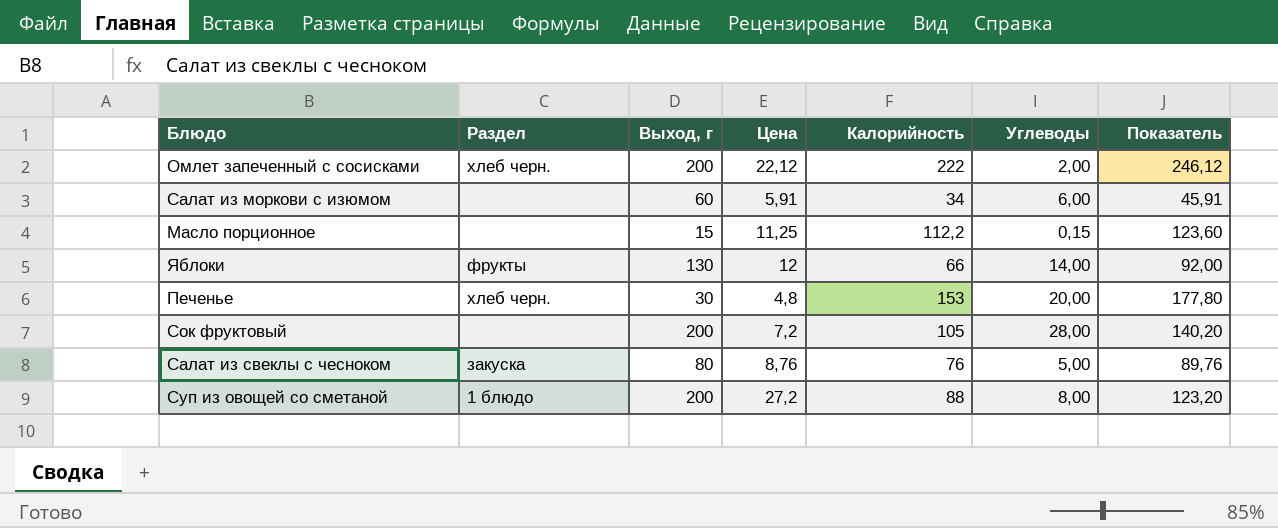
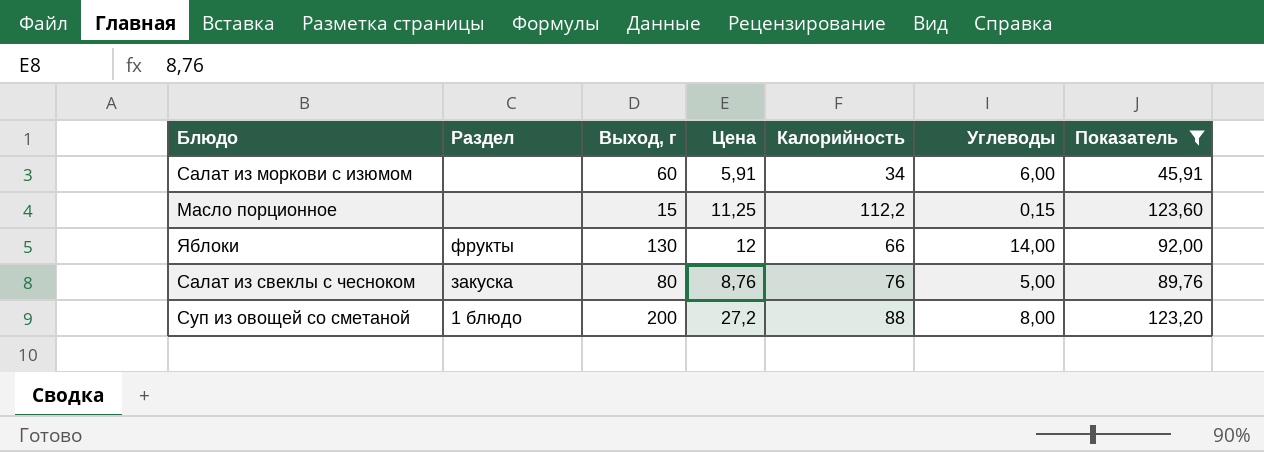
filter: none -> Показатель <= 123,60

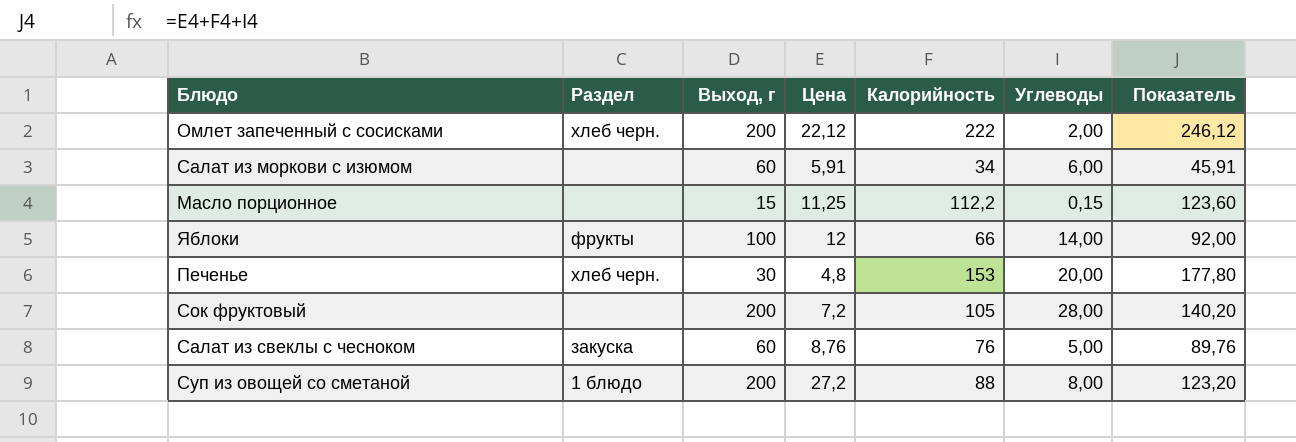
filter: Показатель <= 123,60 -> none
Яблоки | Выход, г: 130 -> 100
Салат из свеклы с чесноком | Выход, г: 80 -> 60

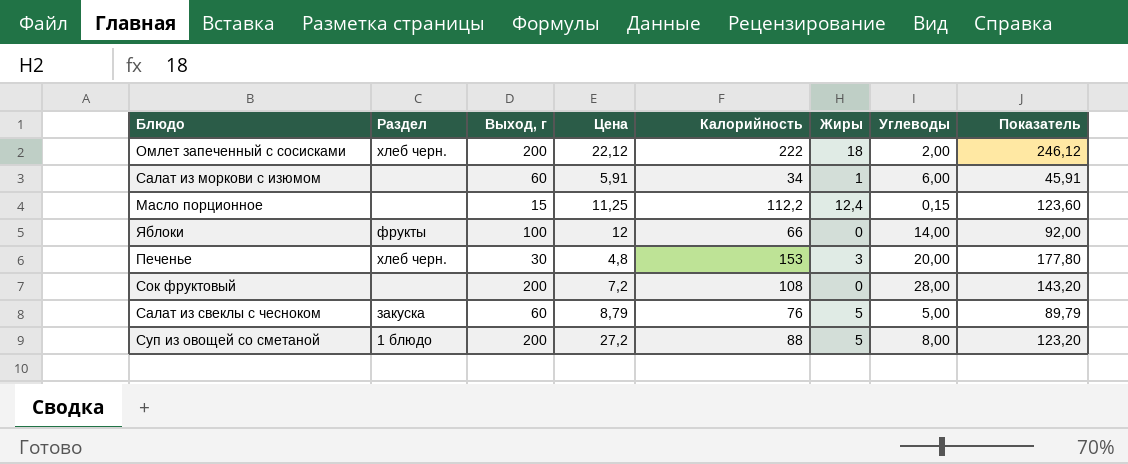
column Жиры | position: none -> 6
Сок фруктовый | Калорийность: 105 -> 108
Сок фруктовый | Показатель: 140,20 -> 143,20
Салат из свеклы с чесноком | Цена: 8,76 -> 8,79
Салат из свеклы с чесноком | Показатель: 89,76 -> 89,79

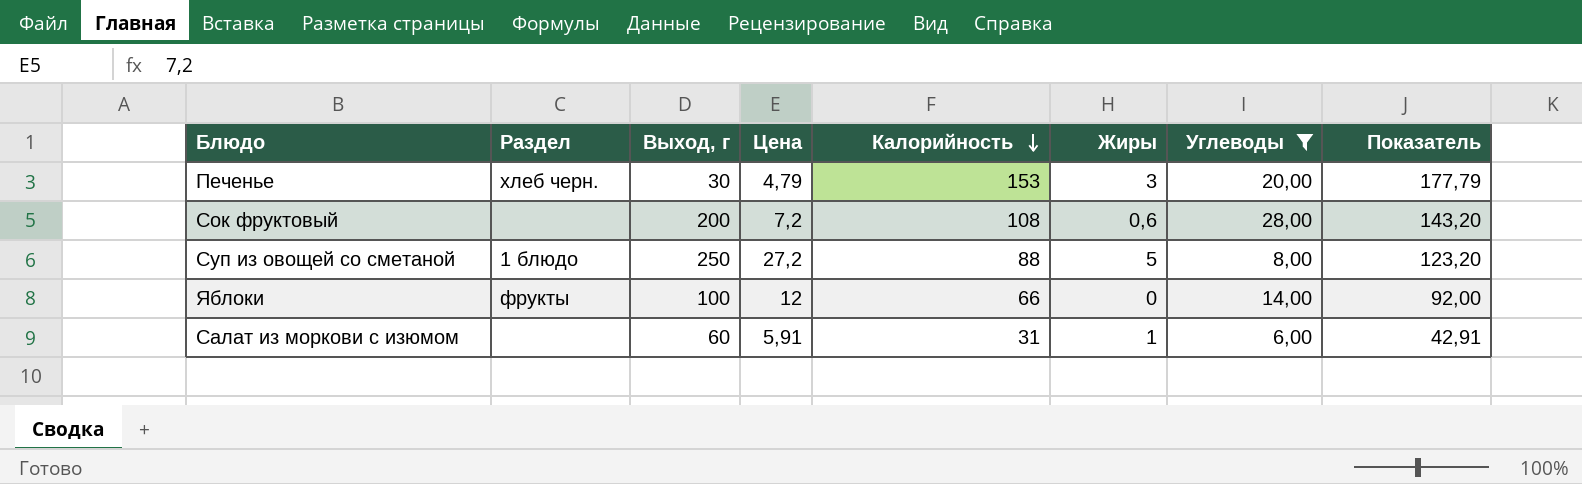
filter: none -> Углеводы >= 6,00
row order: none -> Калорийность descending
Печенье | Цена: 4,8 -> 4,79
Печенье | Показатель: 177,80 -> 177,79
Сок фруктовый | Жиры: 0 -> 0,6
Суп из овощей со сметаной | Выход, г: 200 -> 250
Салат из моркови с изюмом | Калорийность: 34 -> 31
Салат из моркови с изюмом | Показатель: 45,91 -> 42,91

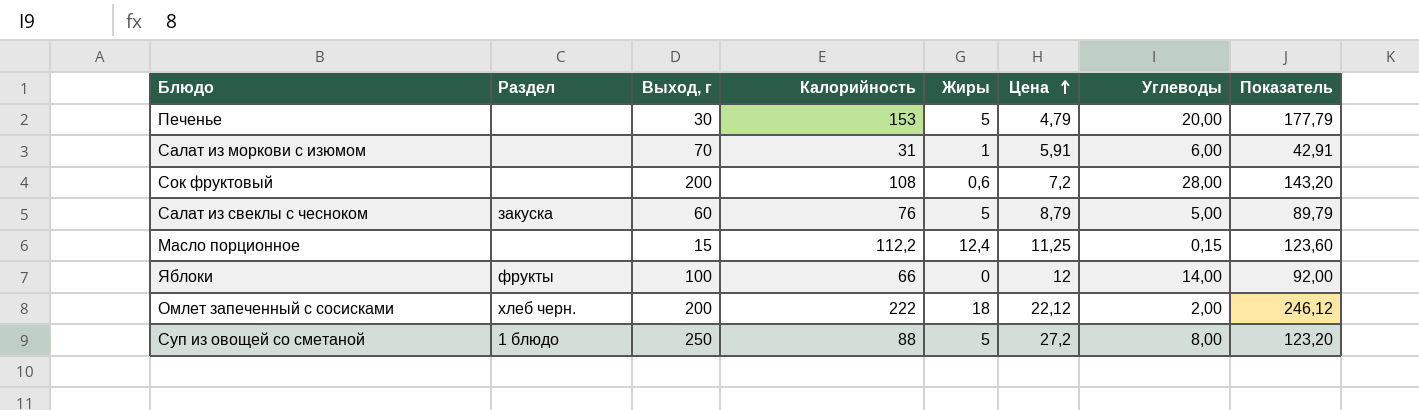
filter: Углеводы >= 6,00 -> none
row order: Калорийность descending -> Цена ascending
column Цена | position: 4 -> 6
Печенье | Раздел: хлеб черн. -> none
Печенье | Жиры: 3 -> 5
Салат из моркови с изюмом | Выход, г: 60 -> 70

